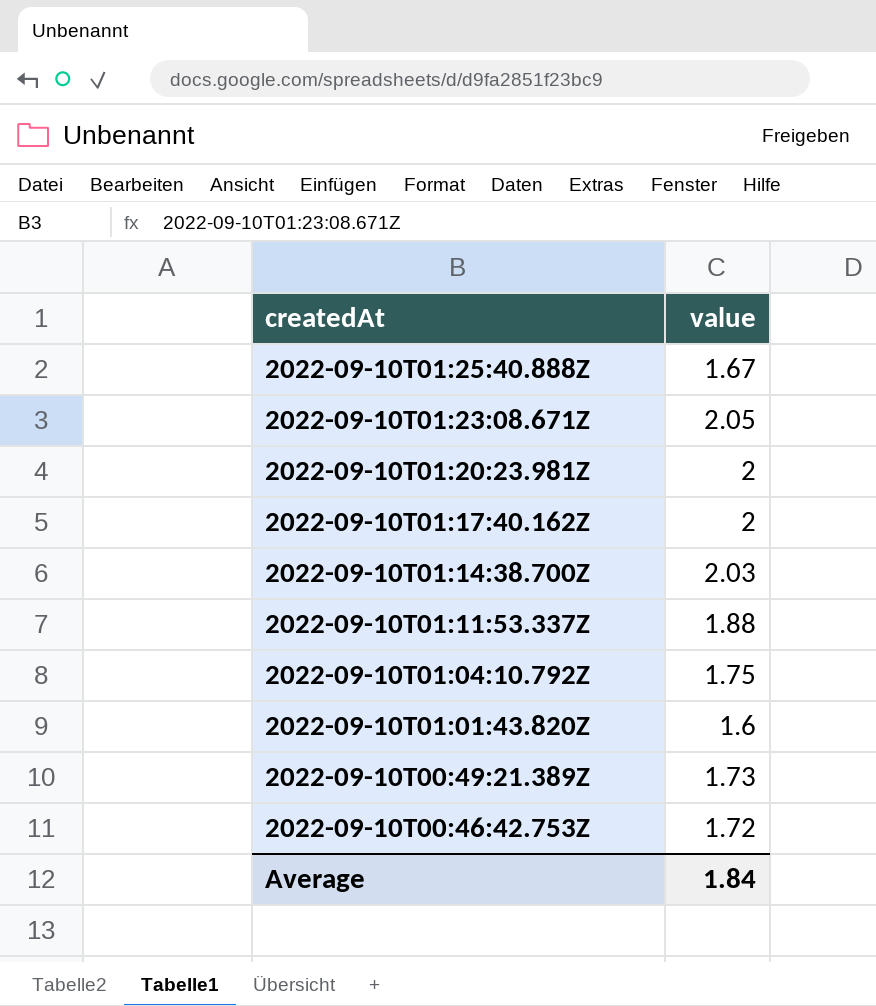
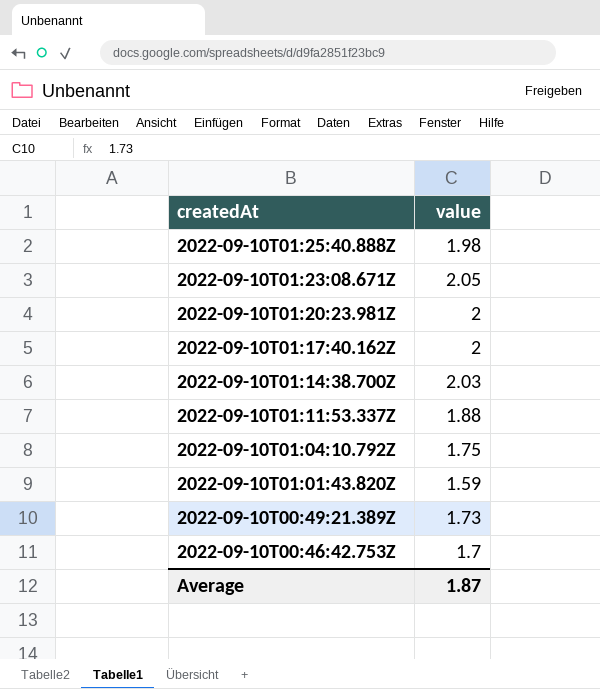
2022-09-10T01:25:40.888Z | value: 1.67 -> 1.98
2022-09-10T01:01:43.820Z | value: 1.6 -> 1.59
2022-09-10T00:46:42.753Z | value: 1.72 -> 1.7
Average | value: 1.84 -> 1.87

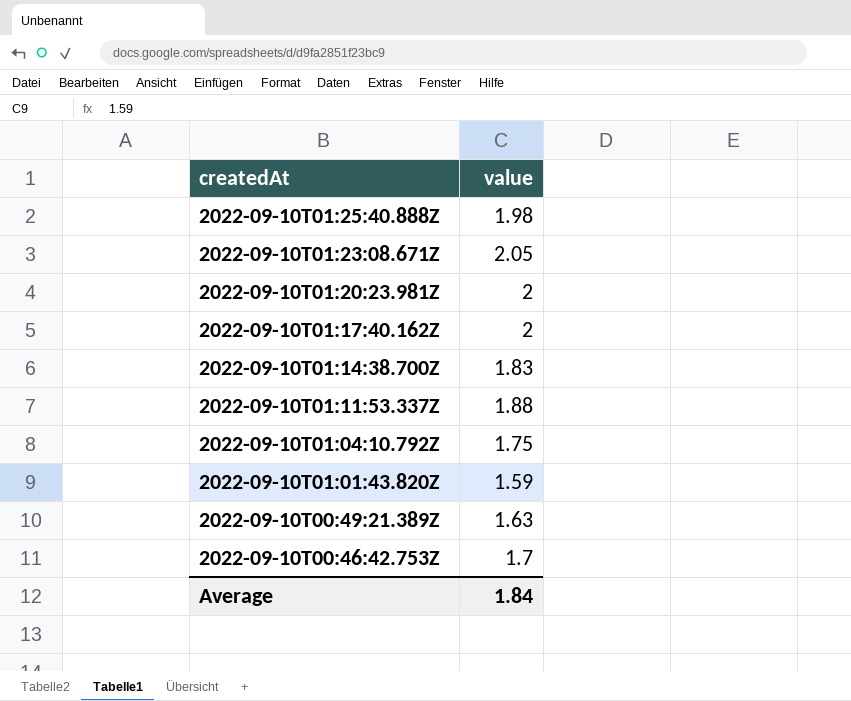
2022-09-10T01:14:38.700Z | value: 2.03 -> 1.83
2022-09-10T00:49:21.389Z | value: 1.73 -> 1.63
Average | value: 1.87 -> 1.84

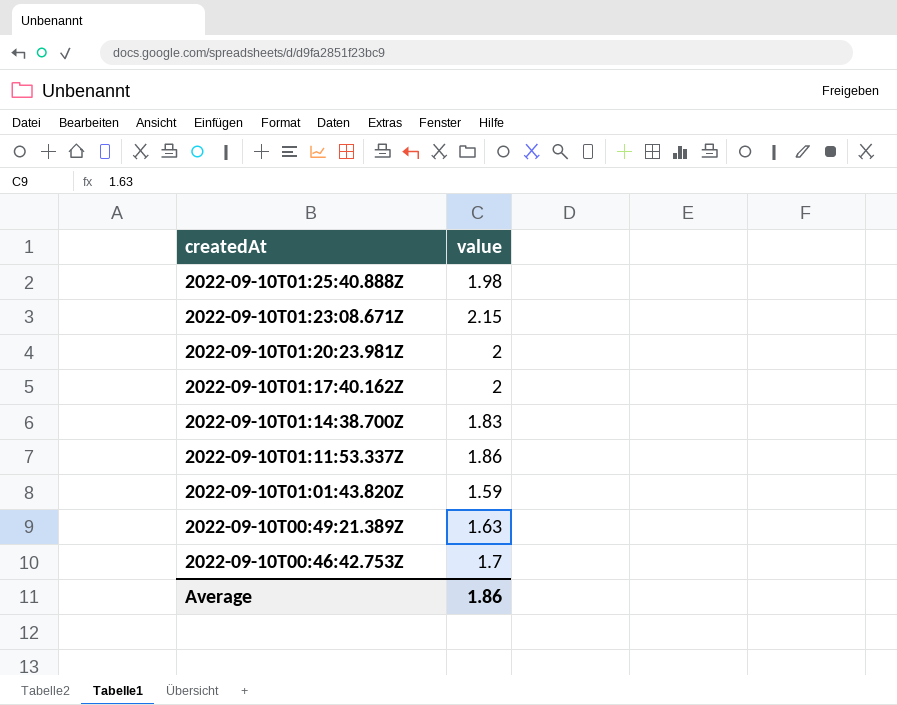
row 2022-09-10T01:04:10.792Z: 1.75 -> none
2022-09-10T01:23:08.671Z | value: 2.05 -> 2.15
2022-09-10T01:11:53.337Z | value: 1.88 -> 1.86
Average | value: 1.84 -> 1.86

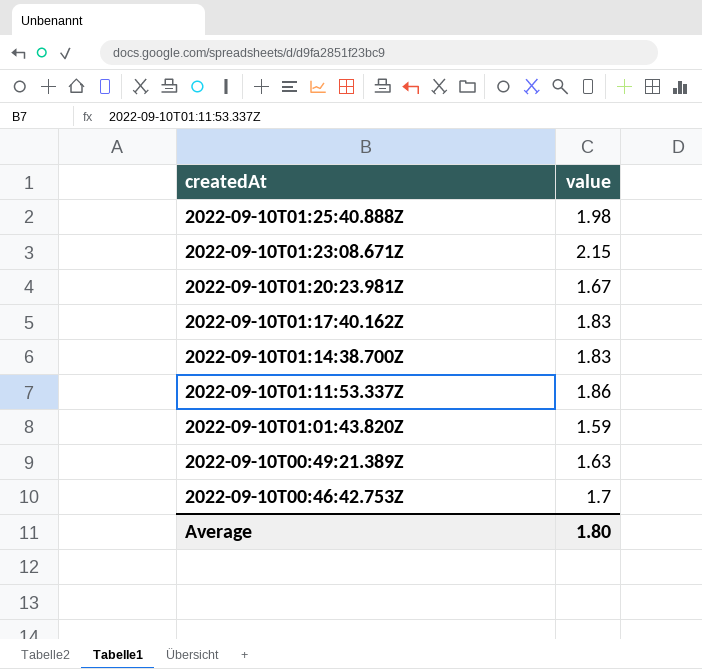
2022-09-10T01:20:23.981Z | value: 2 -> 1.67
2022-09-10T01:17:40.162Z | value: 2 -> 1.83
Average | value: 1.86 -> 1.80

